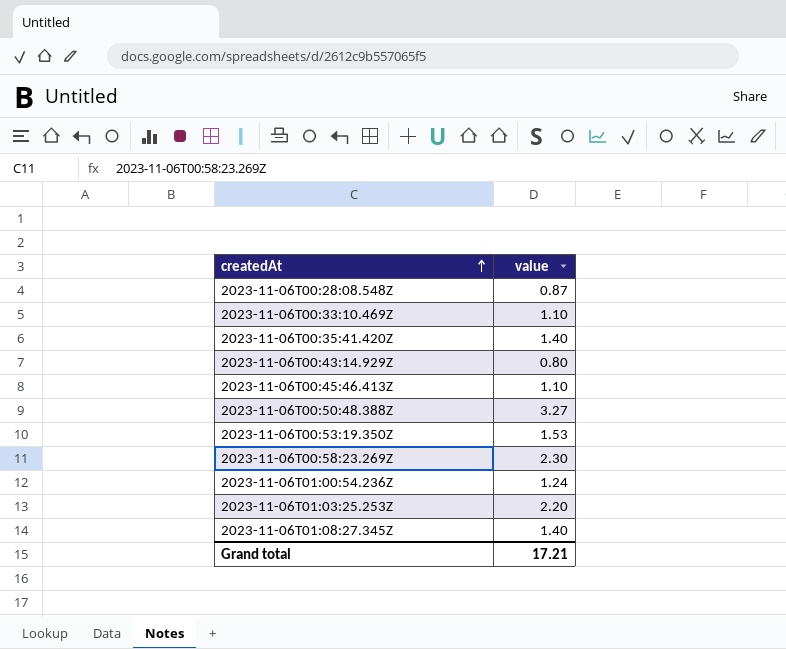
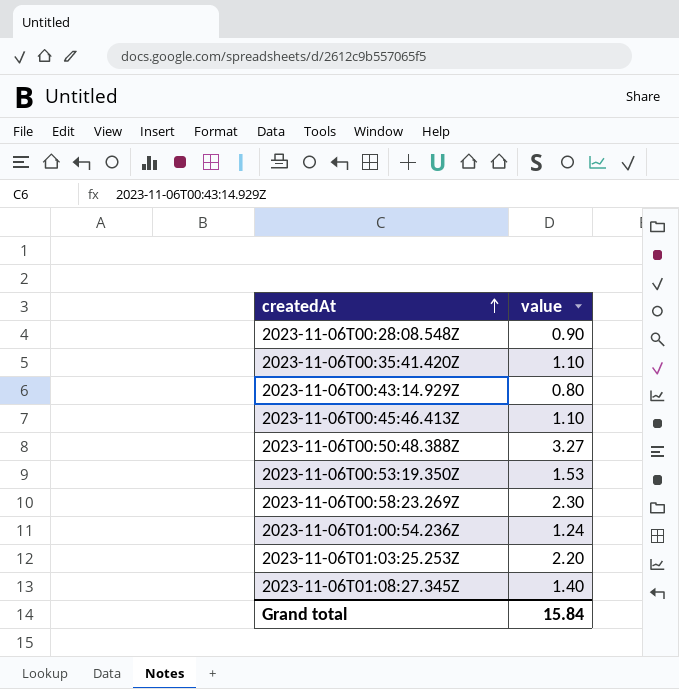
row 2023-11-06T00:33:10.469Z: 1.10 -> none
2023-11-06T00:28:08.548Z | value: 0.87 -> 0.90
2023-11-06T00:35:41.420Z | value: 1.40 -> 1.10
Grand total | value: 17.21 -> 15.84

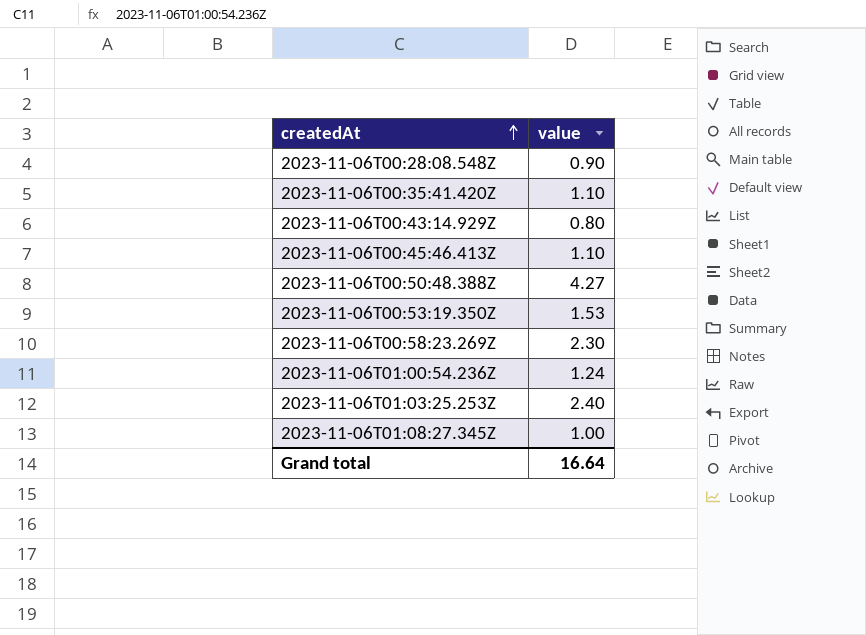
2023-11-06T00:50:48.388Z | value: 3.27 -> 4.27
2023-11-06T01:03:25.253Z | value: 2.20 -> 2.40
2023-11-06T01:08:27.345Z | value: 1.40 -> 1.00
Grand total | value: 15.84 -> 16.64

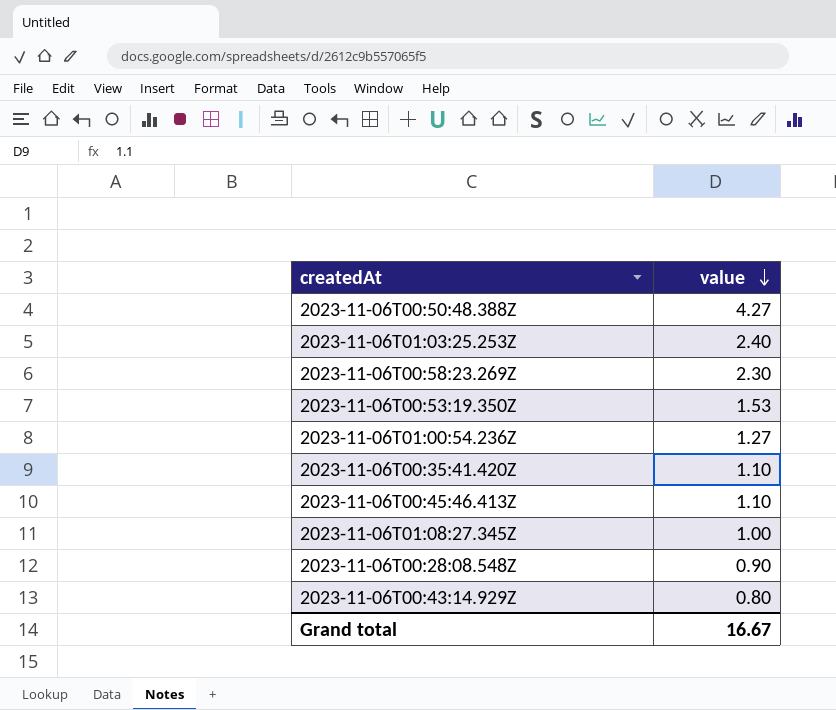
row order: createdAt ascending -> value descending
2023-11-06T01:00:54.236Z | value: 1.24 -> 1.27
Grand total | value: 16.64 -> 16.67

